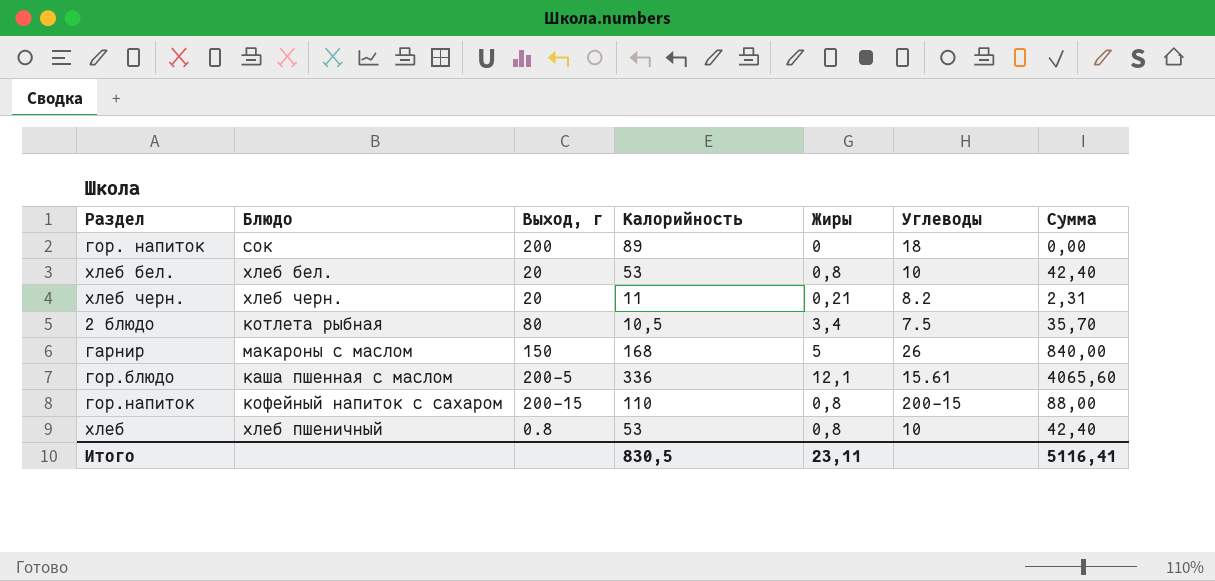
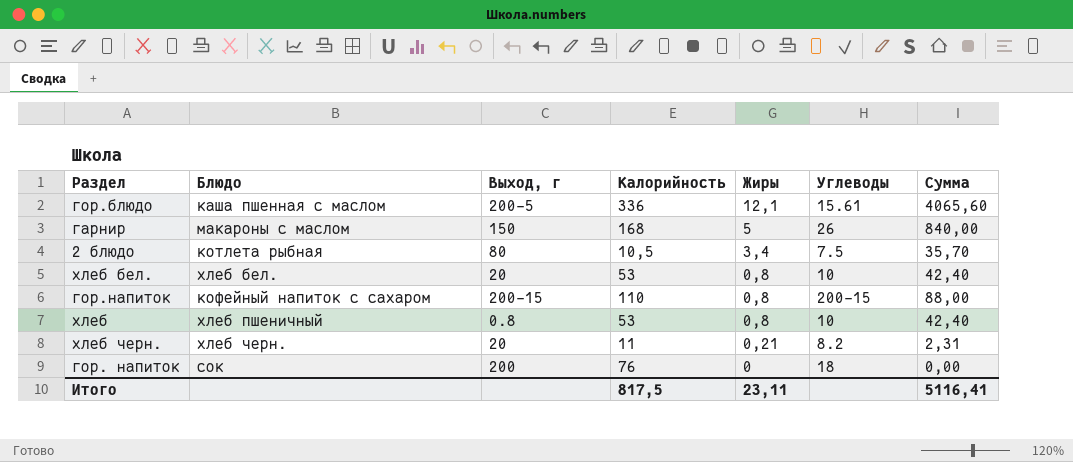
row order: none -> Жиры descending
гор. напиток | Калорийность: 89 -> 76
Итого | Калорийность: 830,5 -> 817,5

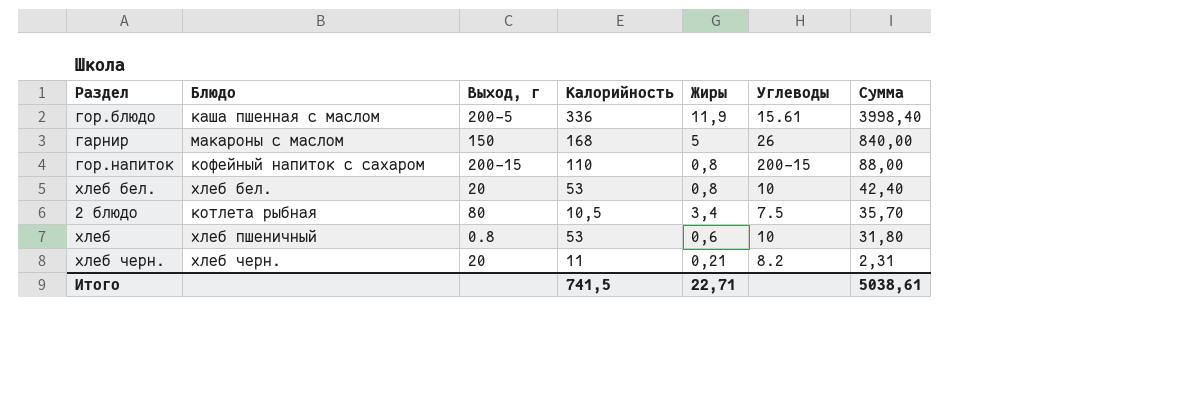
row order: Жиры descending -> Сумма descending
row гор. напиток: сок | 200 | 76 | 0 | 18 | 0,00 -> none
гор.блюдо | Жиры: 12,1 -> 11,9
гор.блюдо | Сумма: 4065,60 -> 3998,40
хлеб | Жиры: 0,8 -> 0,6
хлеб | Сумма: 42,40 -> 31,80
Итого | Калорийность: 817,5 -> 741,5
Итого | Жиры: 23,11 -> 22,71
Итого | Сумма: 5116,41 -> 5038,61

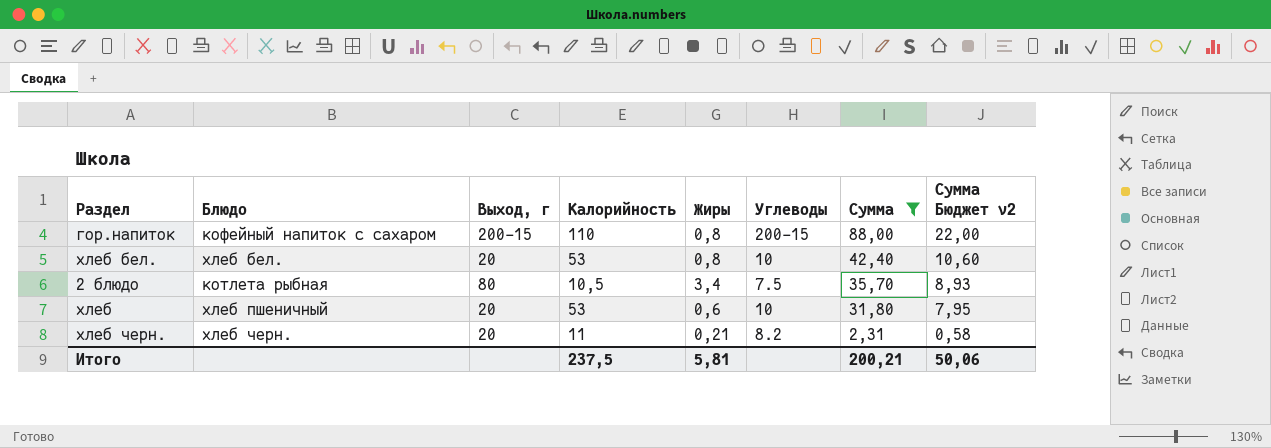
filter: none -> Сумма <= 88,00
column Сумма Бюджет v2 | formula: none -> [Сумма] * 0,25
хлеб | Выход, г: 0.8 -> 20
Итого | Калорийность: 741,5 -> 237,5
Итого | Жиры: 22,71 -> 5,81
Итого | Сумма: 5038,61 -> 200,21

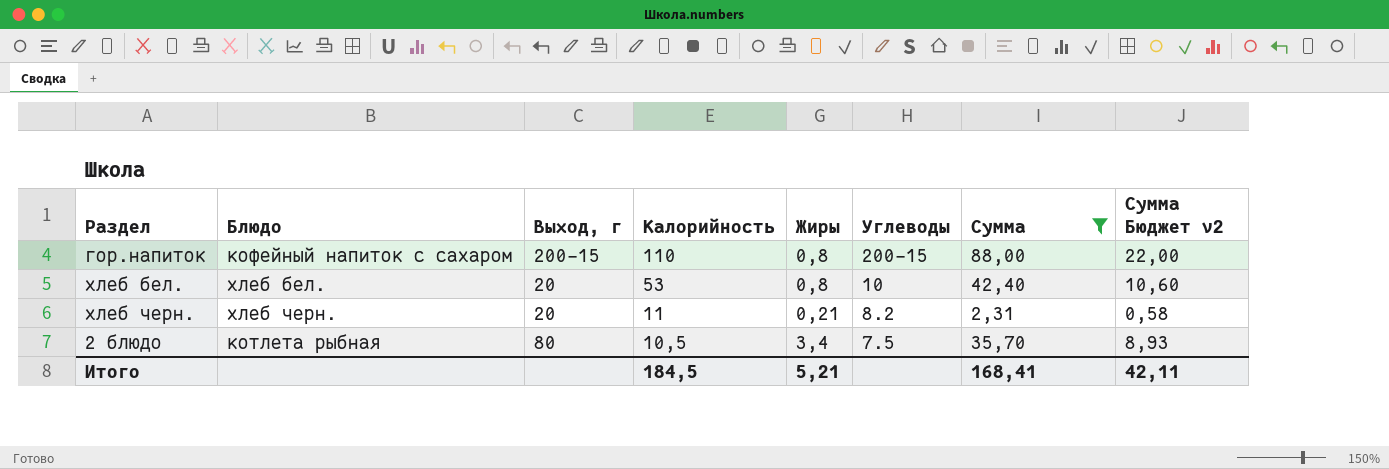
row order: Сумма descending -> Калорийность descending
row хлеб: хлеб пшеничный | 20 | 53 | 0,6 | 10 | 31,80 | 7,95 -> none
Итого | Калорийность: 237,5 -> 184,5
Итого | Жиры: 5,81 -> 5,21
Итого | Сумма: 200,21 -> 168,41
Итого | Сумма Бюджет v2: 50,06 -> 42,11

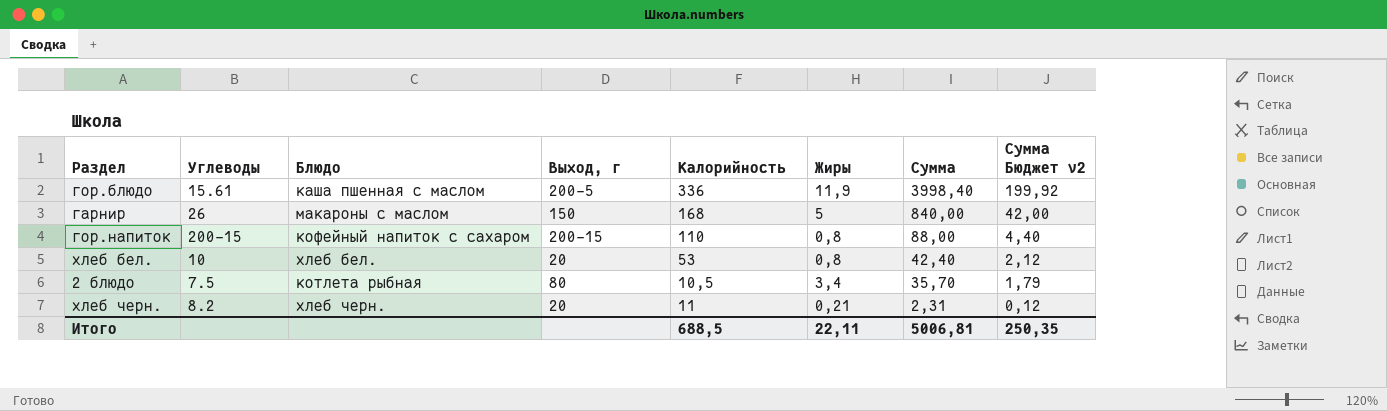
filter: Сумма <= 88,00 -> none
row order: Калорийность descending -> Сумма descending
column Углеводы | position: 6 -> 2
column Сумма Бюджет v2 | formula: [Сумма] * 0,25 -> [Сумма] * 0,05
Итого | Калорийность: 184,5 -> 688,5
Итого | Жиры: 5,21 -> 22,11
Итого | Сумма: 168,41 -> 5006,81
Итого | Сумма Бюджет v2: 42,11 -> 250,35

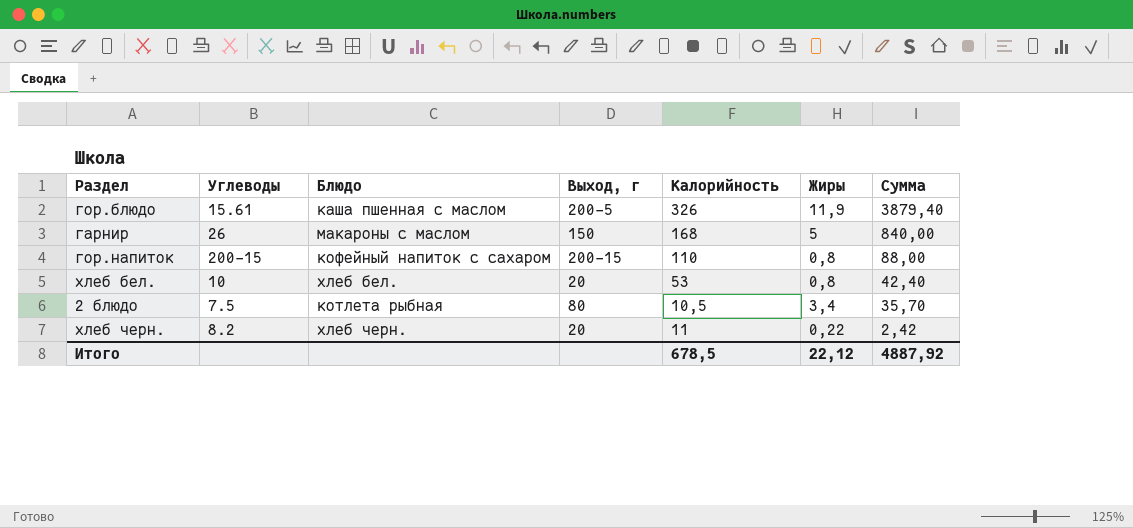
column Сумма Бюджет v2 | formula: [Сумма] * 0,05 -> none
гор.блюдо | Калорийность: 336 -> 326
гор.блюдо | Сумма: 3998,40 -> 3879,40
хлеб черн. | Жиры: 0,21 -> 0,22
хлеб черн. | Сумма: 2,31 -> 2,42
Итого | Калорийность: 688,5 -> 678,5
Итого | Жиры: 22,11 -> 22,12
Итого | Сумма: 5006,81 -> 4887,92

